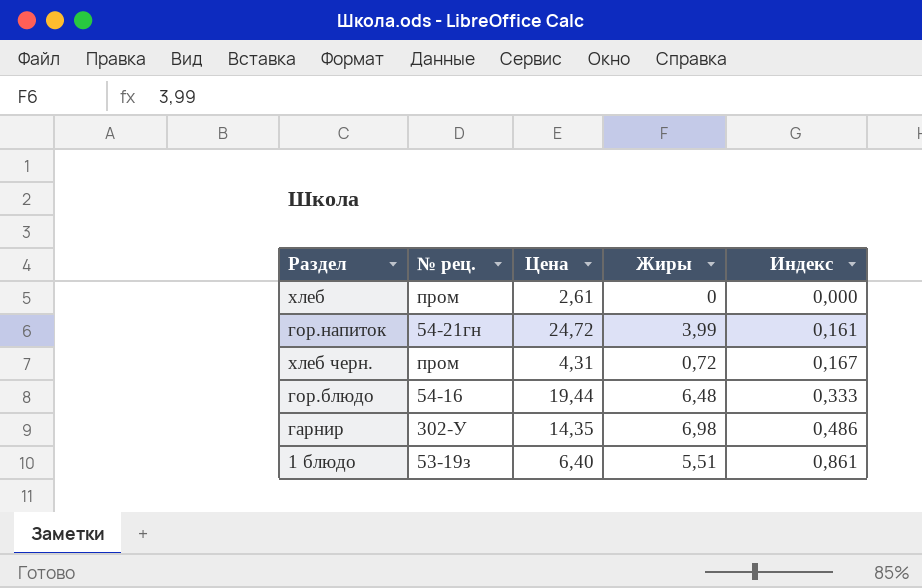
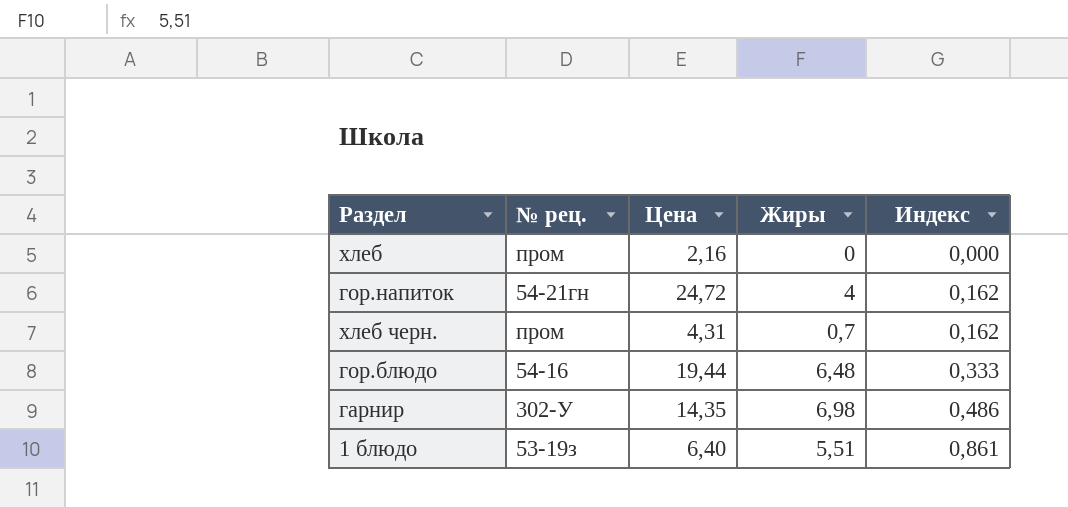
хлеб | Цена: 2,61 -> 2,16
гор.напиток | Жиры: 3,99 -> 4
гор.напиток | Индекс: 0,161 -> 0,162
хлеб черн. | Жиры: 0,72 -> 0,7
хлеб черн. | Индекс: 0,167 -> 0,162

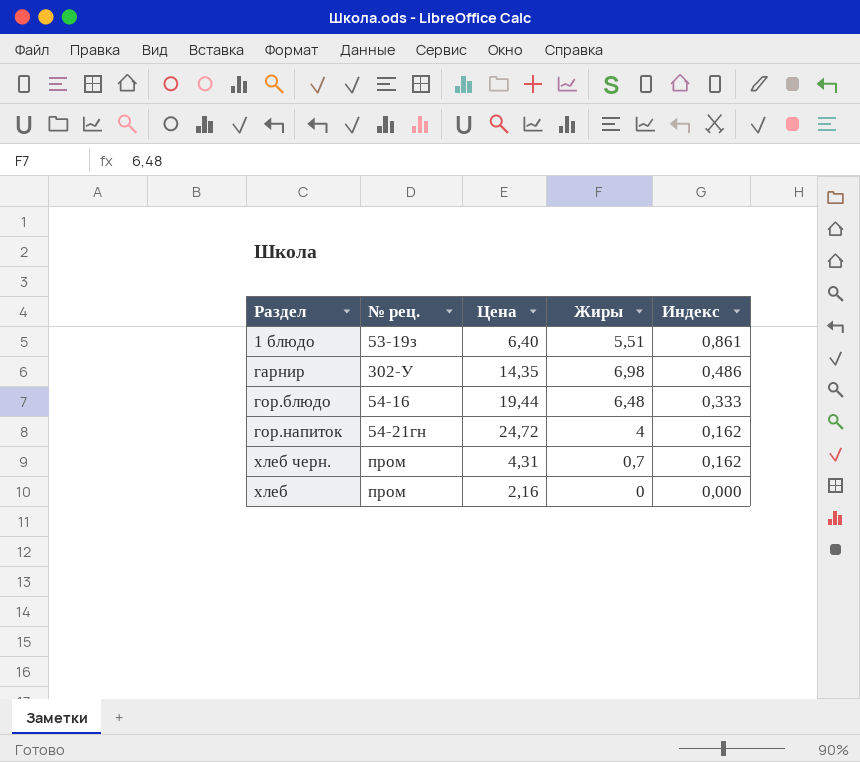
row order: Индекс ascending -> Индекс descending

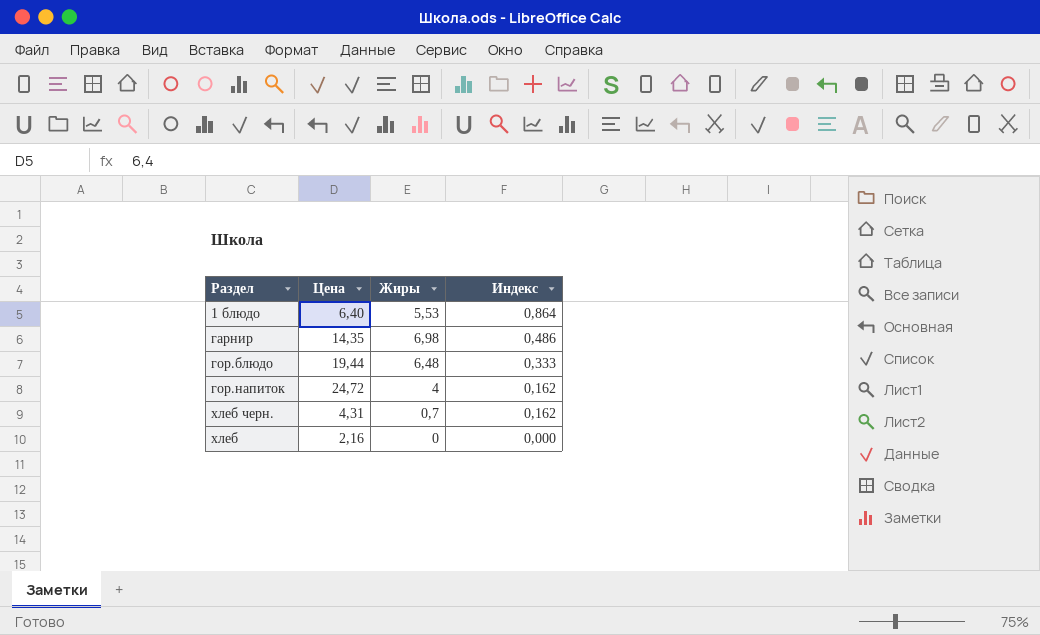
column № рец. | position: 2 -> none
1 блюдо | Жиры: 5,51 -> 5,53
1 блюдо | Индекс: 0,861 -> 0,864

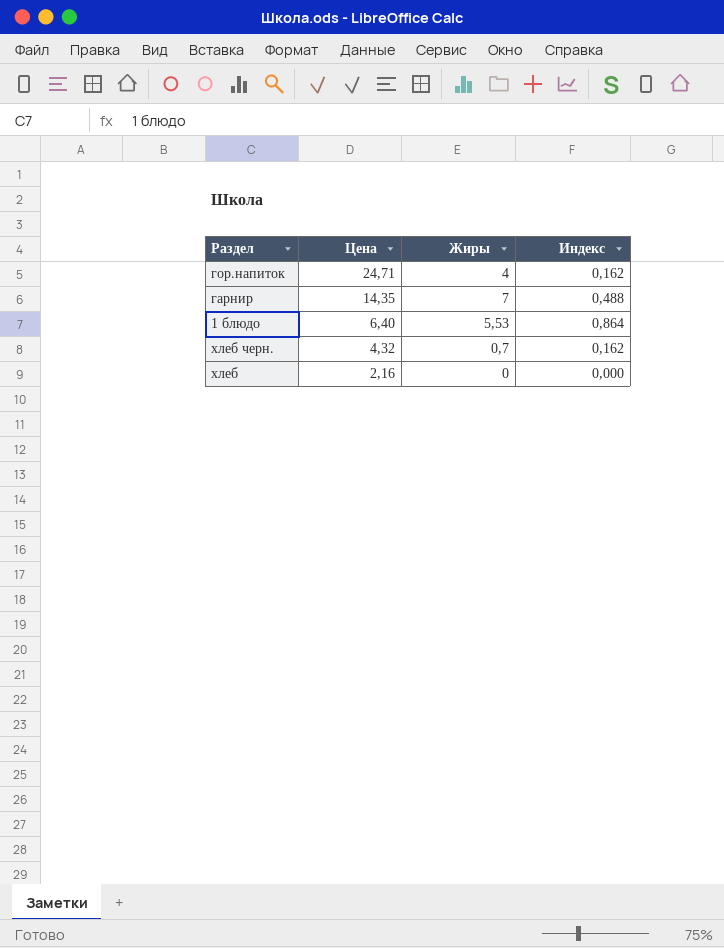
row order: Индекс descending -> Цена descending
row гор.блюдо: 19,44 | 6,48 | 0,333 -> none
гор.напиток | Цена: 24,72 -> 24,71
гарнир | Жиры: 6,98 -> 7
гарнир | Индекс: 0,486 -> 0,488
хлеб черн. | Цена: 4,31 -> 4,32

